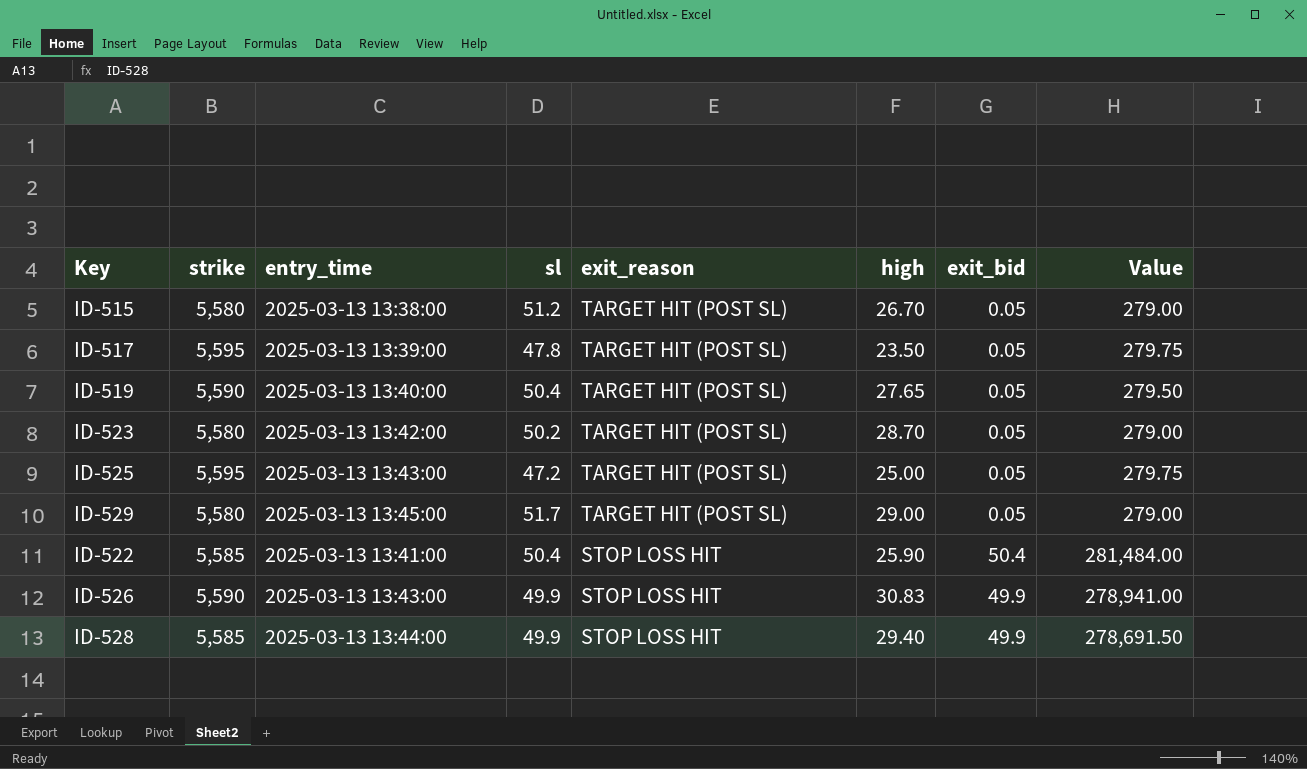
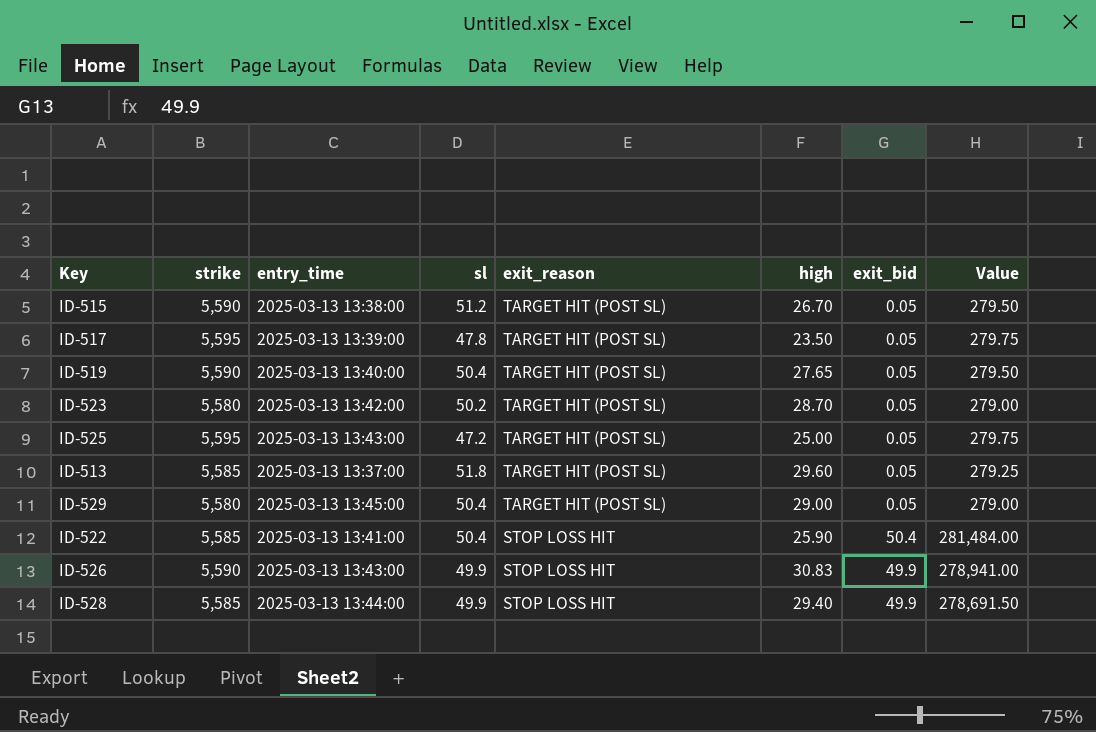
ID-515 | strike: 5,580 -> 5,590
ID-515 | Value: 279.00 -> 279.50
row ID-513: none -> 5,585 | 2025-03-13 13:37:00 | 51.8 | TARGET HIT (POST SL) | 29.60 | 0.05 | 279.25
ID-529 | sl: 51.7 -> 50.4

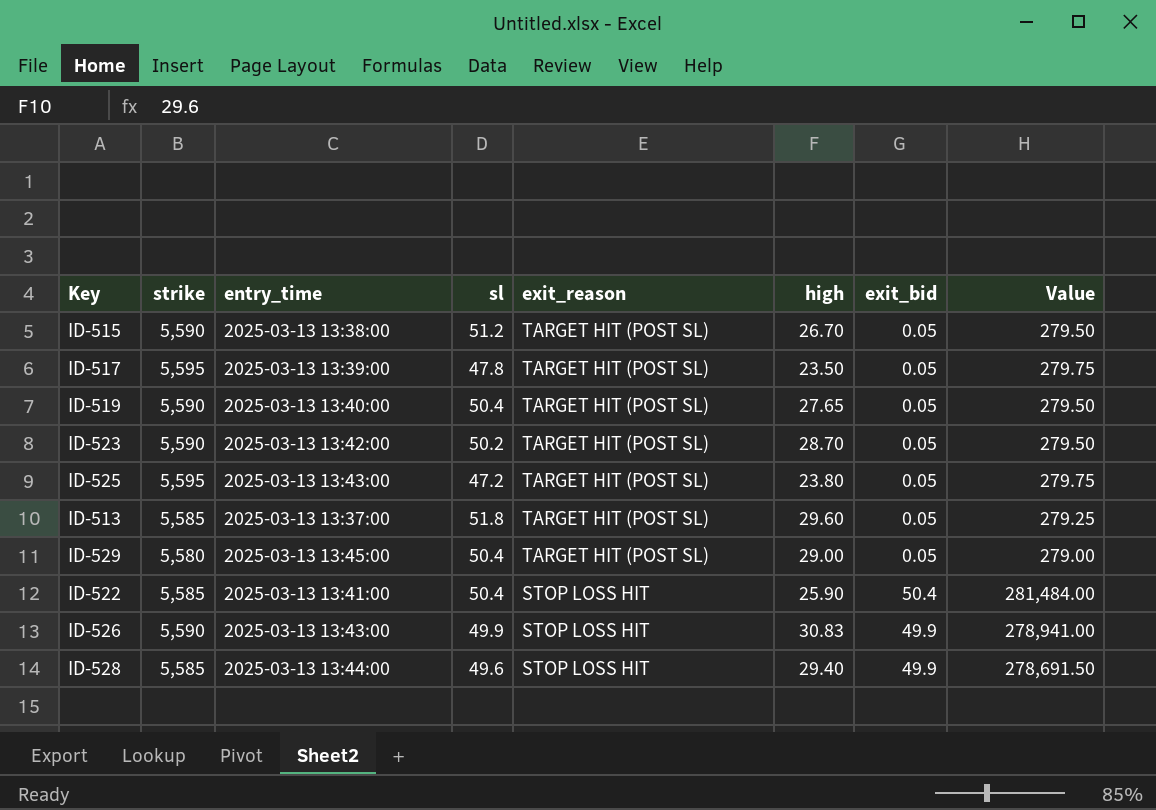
ID-523 | strike: 5,580 -> 5,590
ID-523 | Value: 279.00 -> 279.50
ID-525 | high: 25.00 -> 23.80
ID-528 | sl: 49.9 -> 49.6

